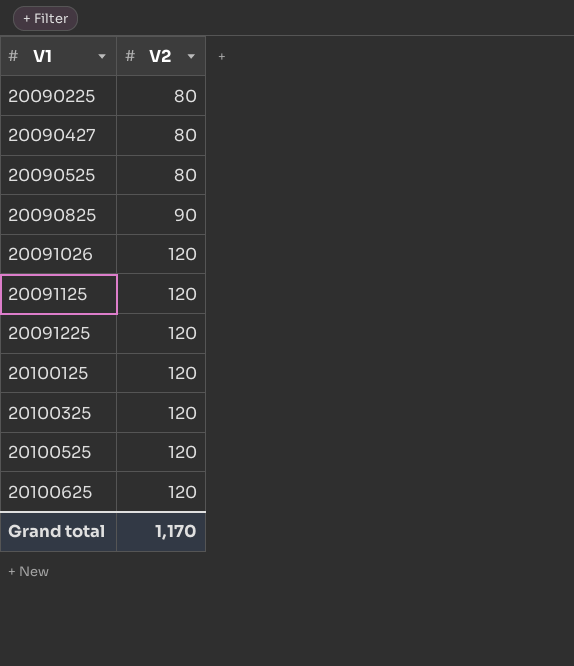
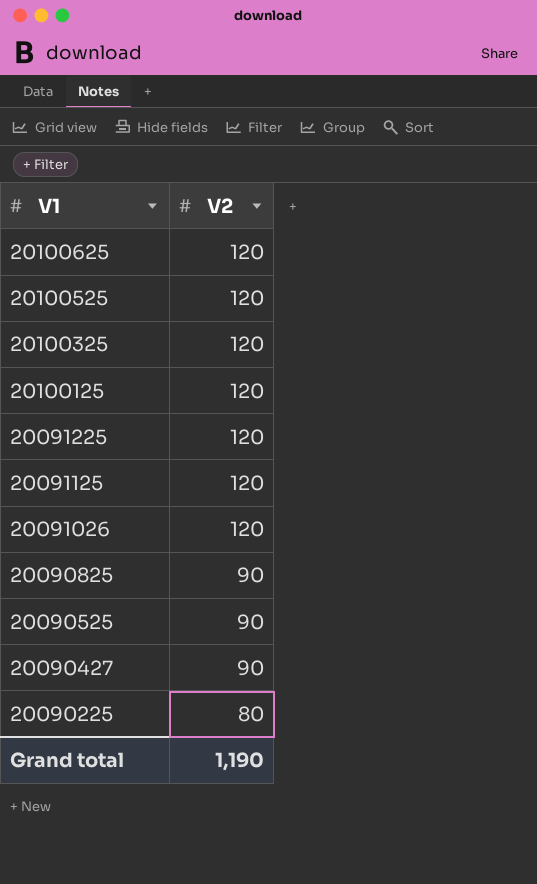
row order: V1 ascending -> V1 descending
20090525 | V2: 80 -> 90
20090427 | V2: 80 -> 90
Grand total | V2: 1,170 -> 1,190

